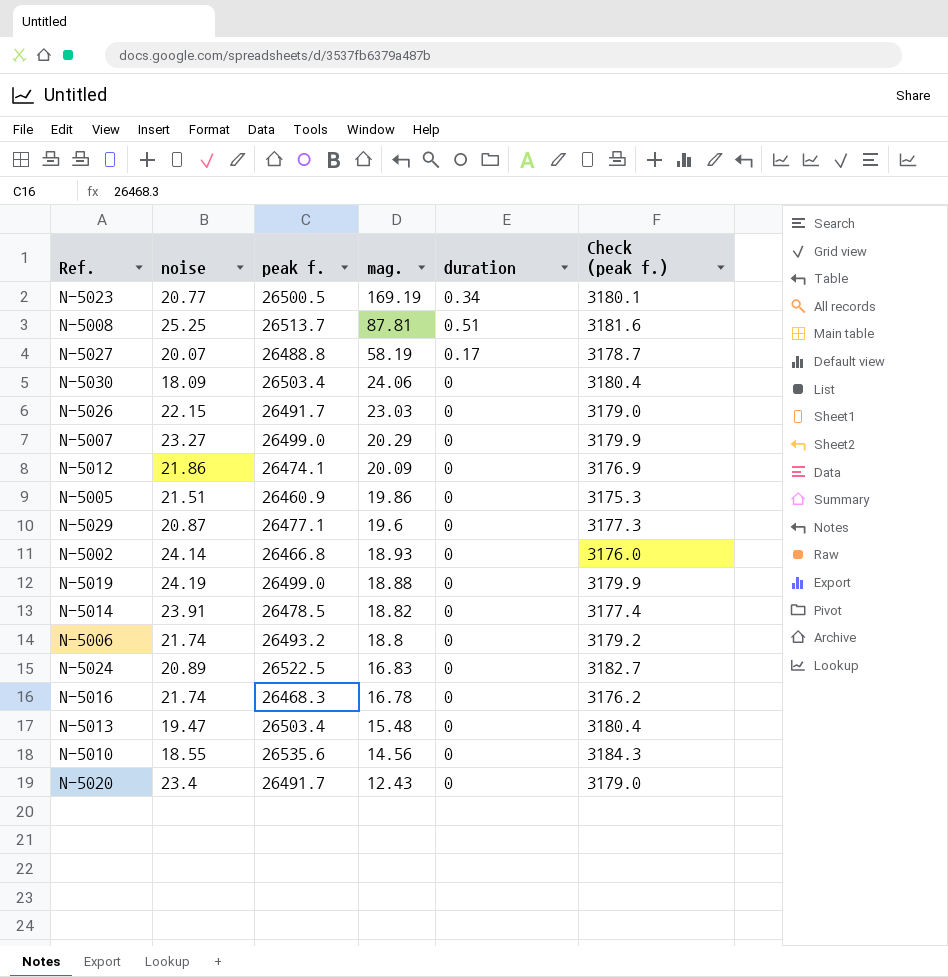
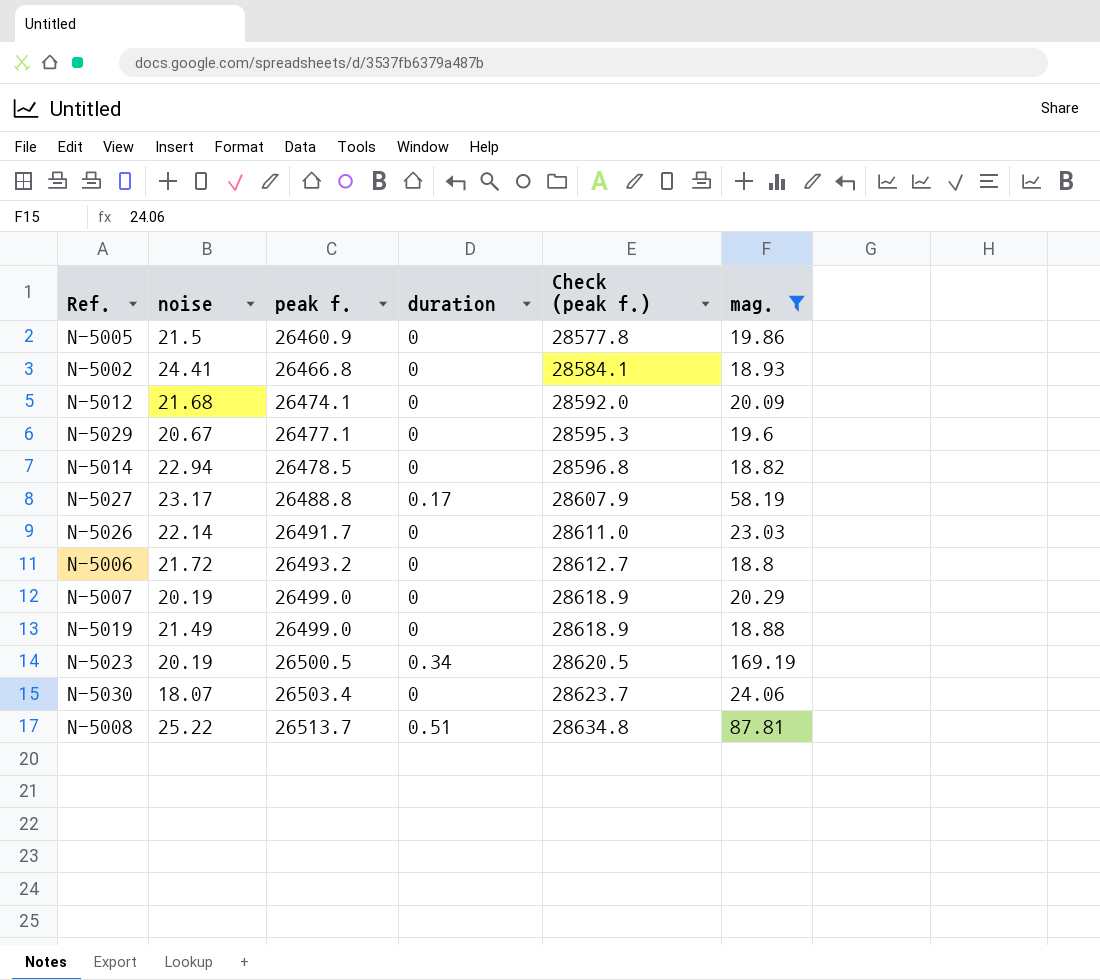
filter: none -> mag. >= 18.8
row order: mag. descending -> peak f. ascending
column Check (peak f.) | formula: [peak f.] * 0.12 -> [peak f.] * 1.08
column mag. | position: 4 -> 6
N-5005 | noise: 21.51 -> 21.5
N-5002 | noise: 24.14 -> 24.41
N-5012 | noise: 21.86 -> 21.68
N-5029 | noise: 20.87 -> 20.67
N-5014 | noise: 23.91 -> 22.94
N-5027 | noise: 20.07 -> 23.17
N-5026 | noise: 22.15 -> 22.14
N-5006 | noise: 21.74 -> 21.72
N-5007 | noise: 23.27 -> 20.19
N-5019 | noise: 24.19 -> 21.49
N-5023 | noise: 20.77 -> 20.19
N-5030 | noise: 18.09 -> 18.07
N-5008 | noise: 25.25 -> 25.22

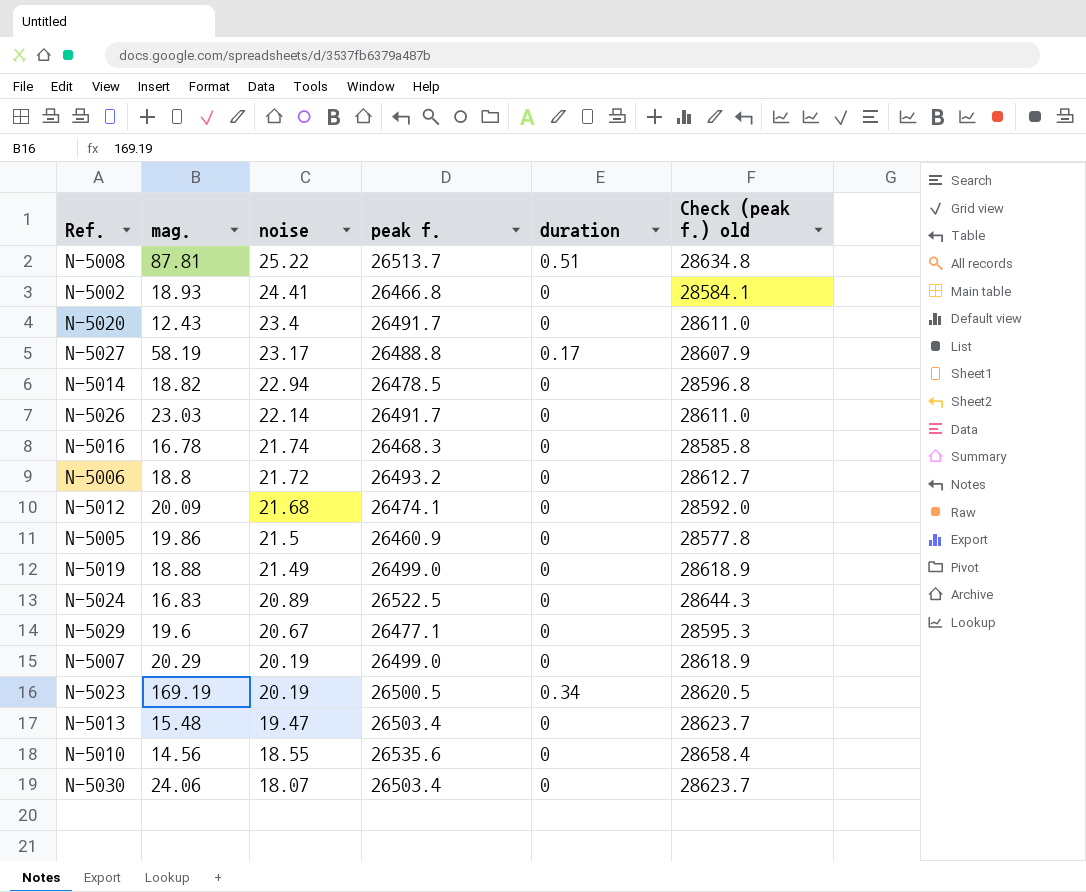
filter: mag. >= 18.8 -> none
row order: peak f. ascending -> noise descending
column mag. | position: 6 -> 2
column name: Check (peak f.) -> Check (peak f.) old

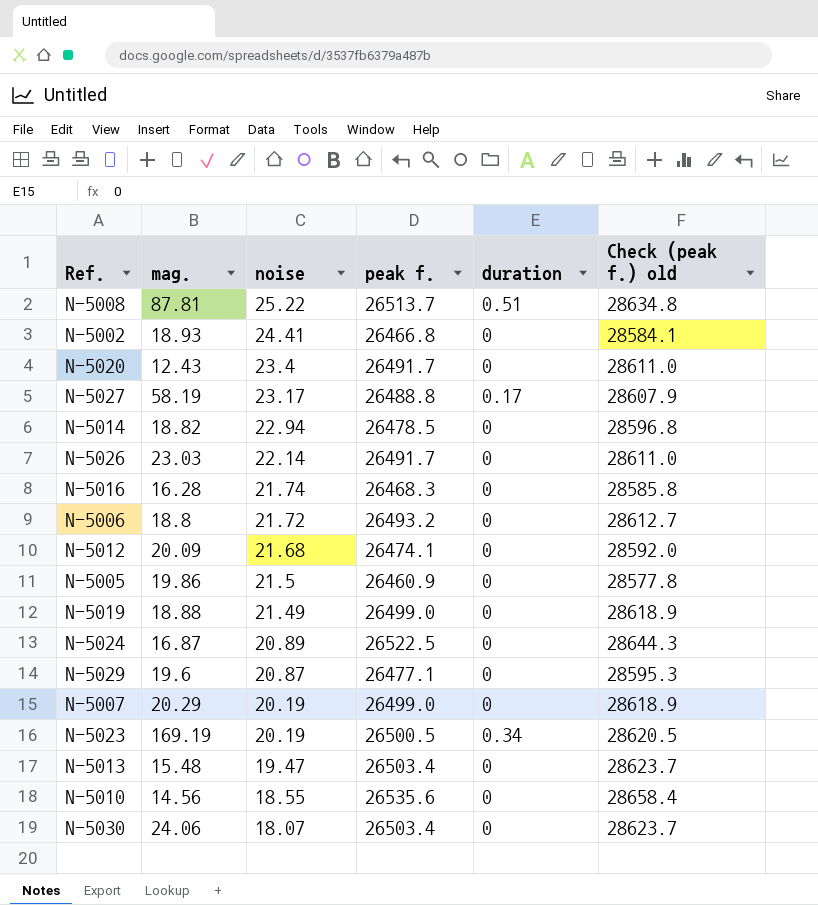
N-5016 | mag.: 16.78 -> 16.28
N-5024 | mag.: 16.83 -> 16.87
N-5029 | noise: 20.67 -> 20.87

